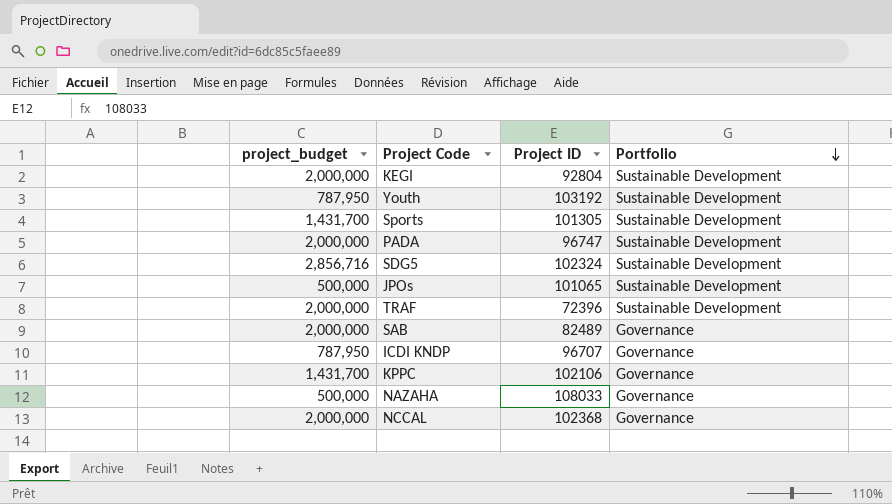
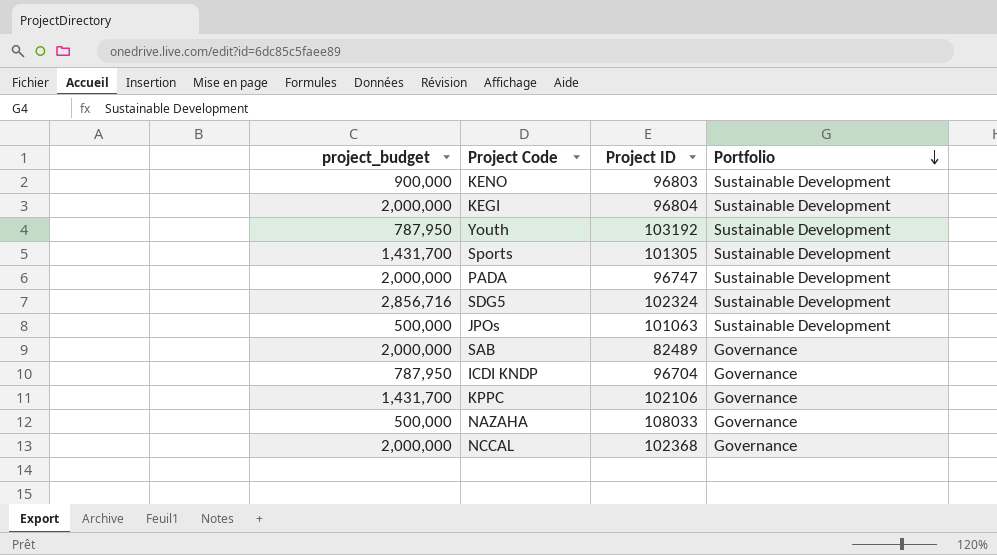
row TRAF: 2,000,000 | 72396 | Sustainable Development -> none
row KENO: none -> 900,000 | 96803 | Sustainable Development
KEGI | Project ID: 92804 -> 96804
JPOs | Project ID: 101065 -> 101063
ICDI KNDP | Project ID: 96707 -> 96704

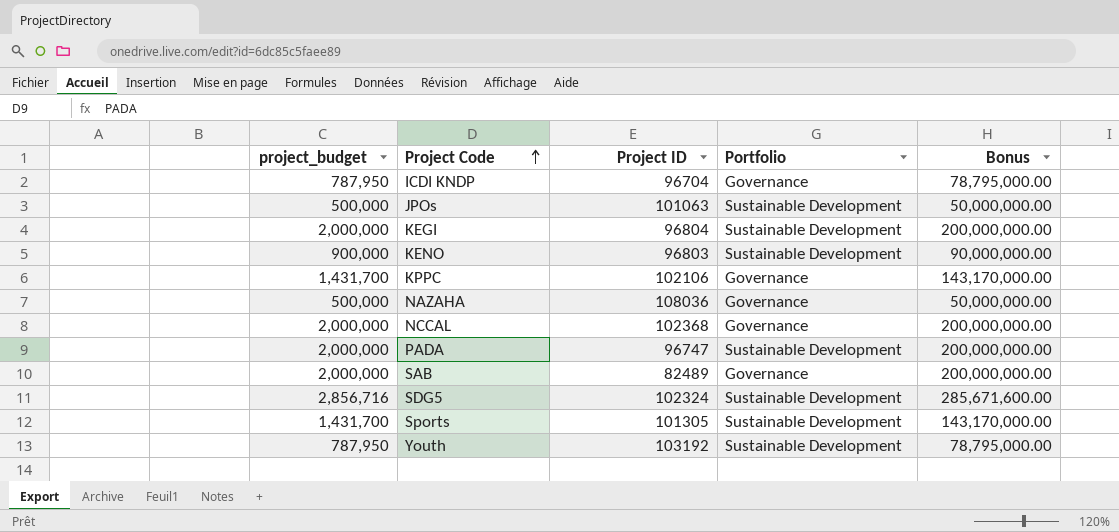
row order: Portfolio descending -> Project Code ascending
column Bonus | formula: none -> [project_budget] * 100
NAZAHA | Project ID: 108033 -> 108036

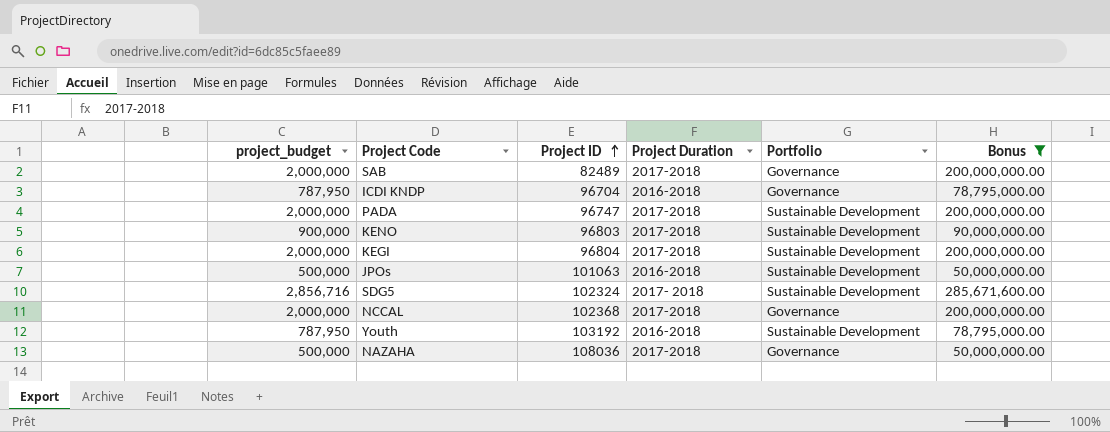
filter: none -> Bonus != 143,170,000.00
row order: Project Code ascending -> Project ID ascending
column Project Duration | position: none -> 4

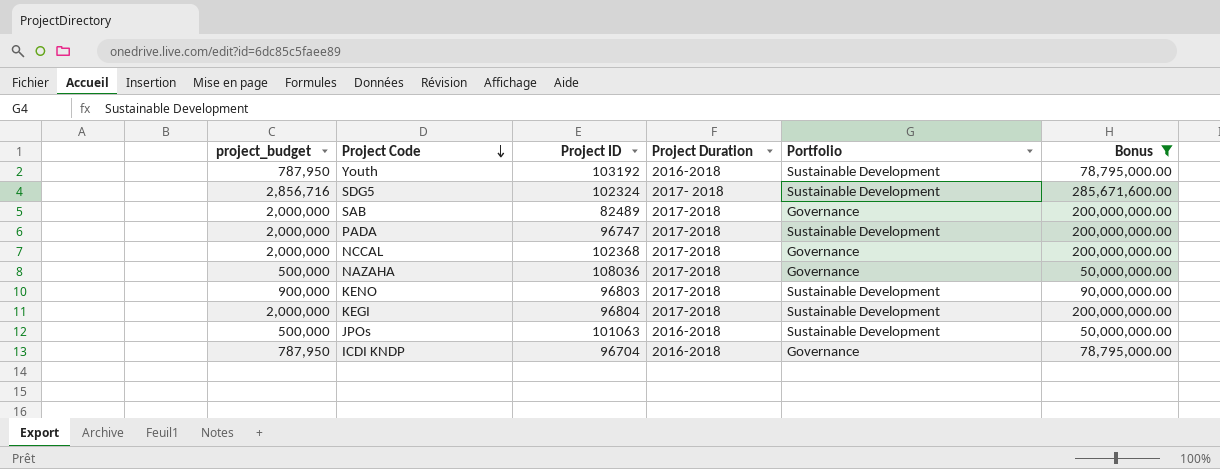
row order: Project ID ascending -> Project Code descending

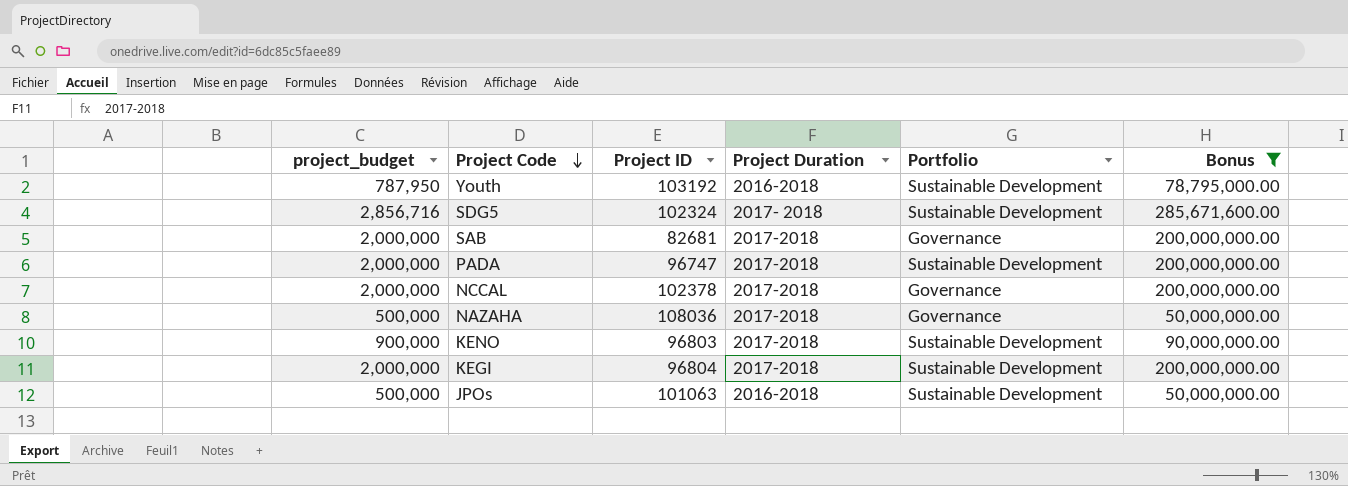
row ICDI KNDP: 787,950 | 96704 | 2016-2018 | Governance | 78,795,000.00 -> none
SAB | Project ID: 82489 -> 82681
NCCAL | Project ID: 102368 -> 102378

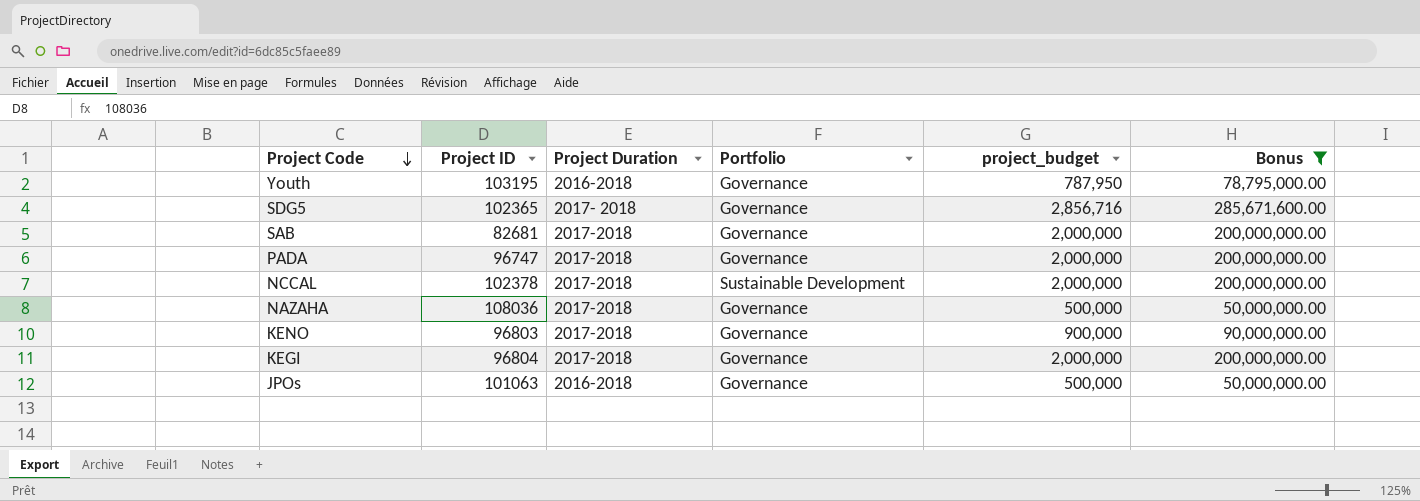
column project_budget | position: 1 -> 5
Youth | Project ID: 103192 -> 103195
Youth | Portfolio: Sustainable Development -> Governance
SDG5 | Project ID: 102324 -> 102365
SDG5 | Portfolio: Sustainable Development -> Governance
PADA | Portfolio: Sustainable Development -> Governance
NCCAL | Portfolio: Governance -> Sustainable Development
KENO | Portfolio: Sustainable Development -> Governance
KEGI | Portfolio: Sustainable Development -> Governance
JPOs | Portfolio: Sustainable Development -> Governance

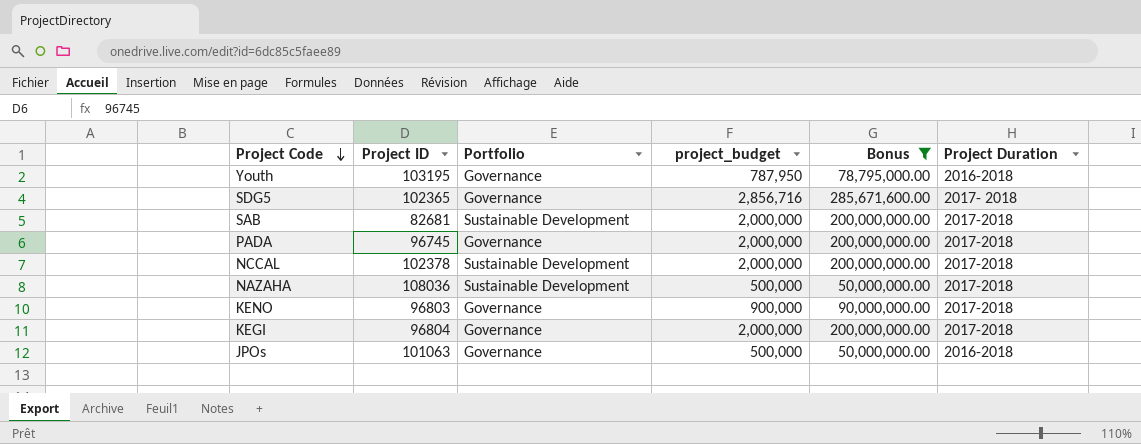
column Project Duration | position: 3 -> 6
SAB | Portfolio: Governance -> Sustainable Development
PADA | Project ID: 96747 -> 96745
NAZAHA | Portfolio: Governance -> Sustainable Development

